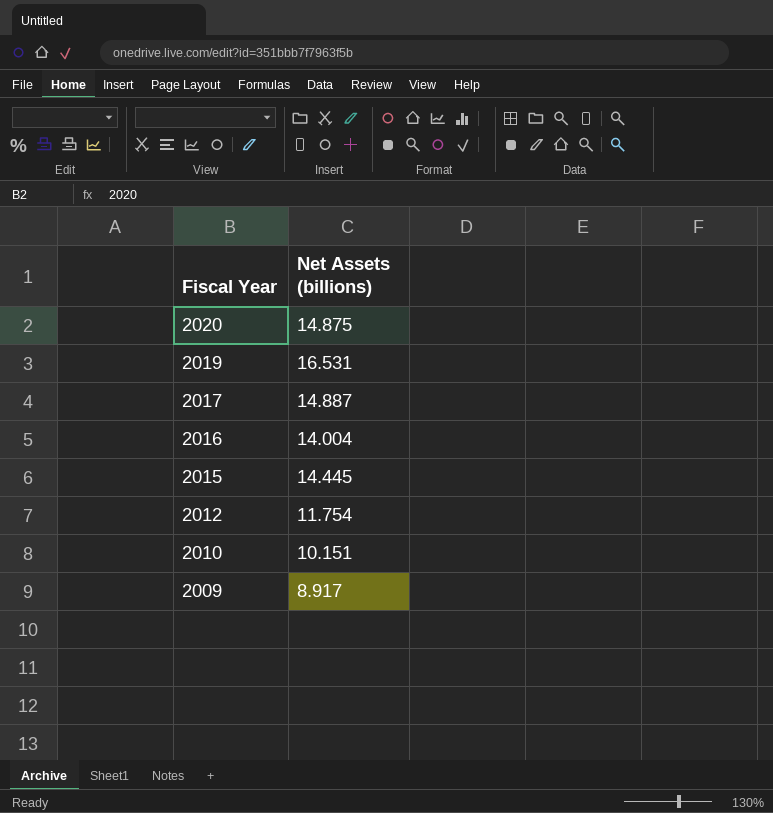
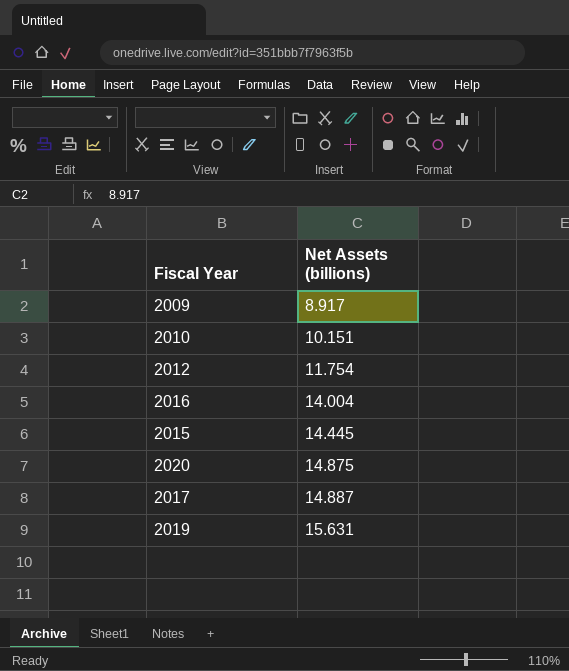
row order: Fiscal Year descending -> Net Assets (billions) ascending
2019 | Net Assets (billions): 16.531 -> 15.631

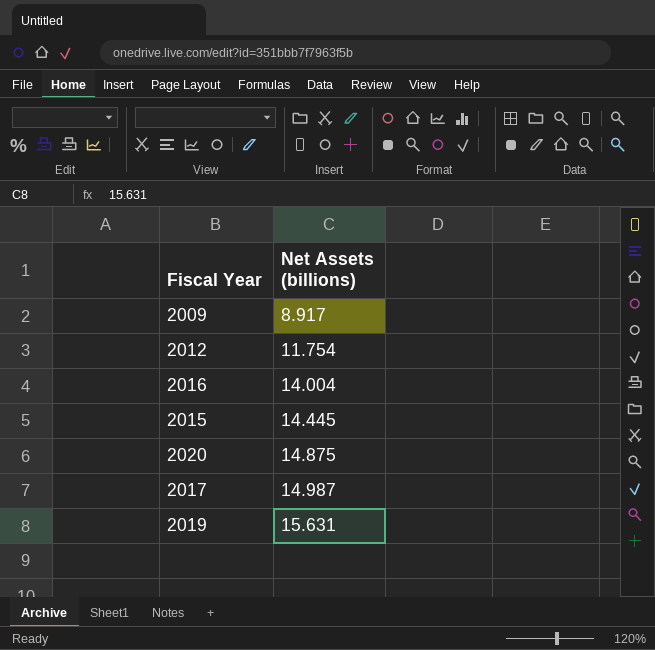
row 2010: 10.151 -> none
2017 | Net Assets (billions): 14.887 -> 14.987

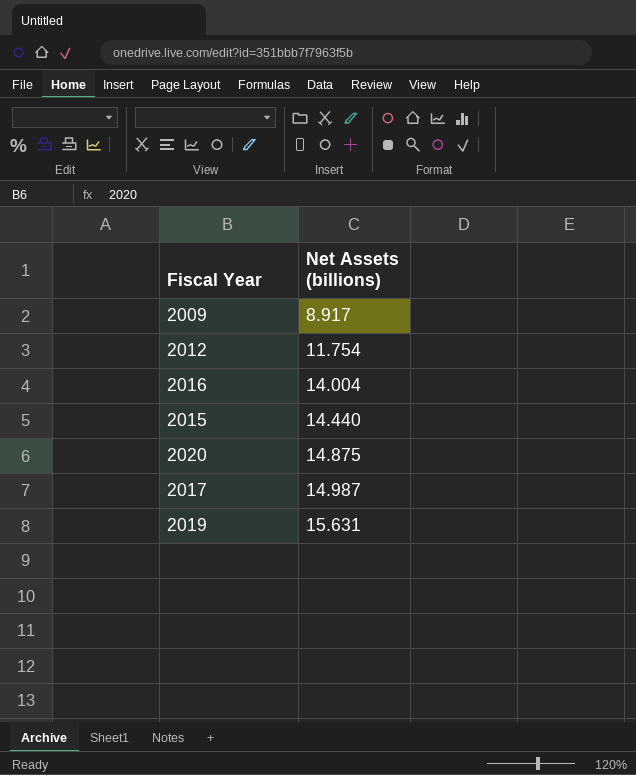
2015 | Net Assets (billions): 14.445 -> 14.440

